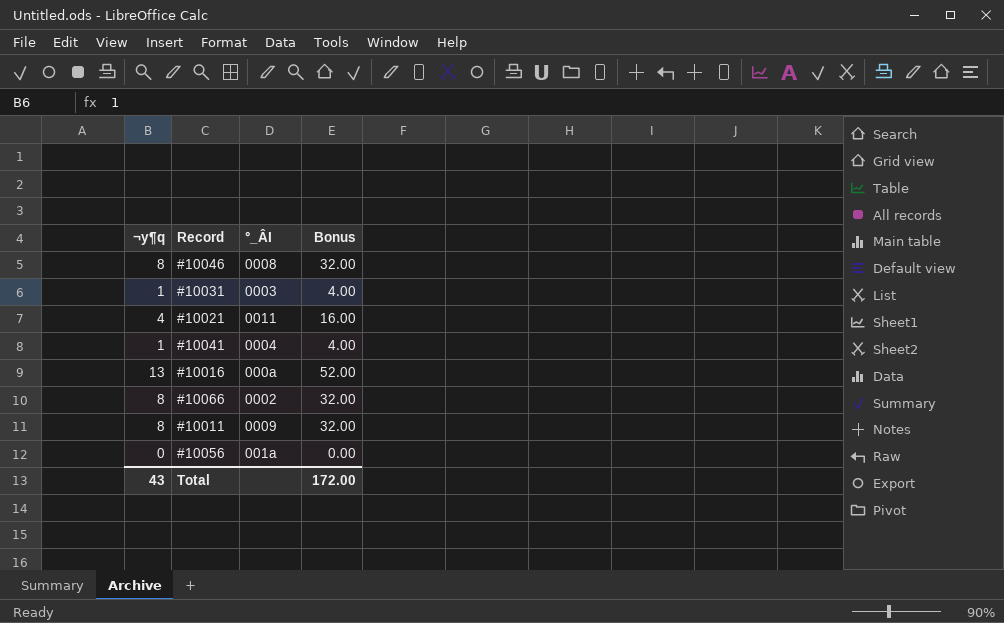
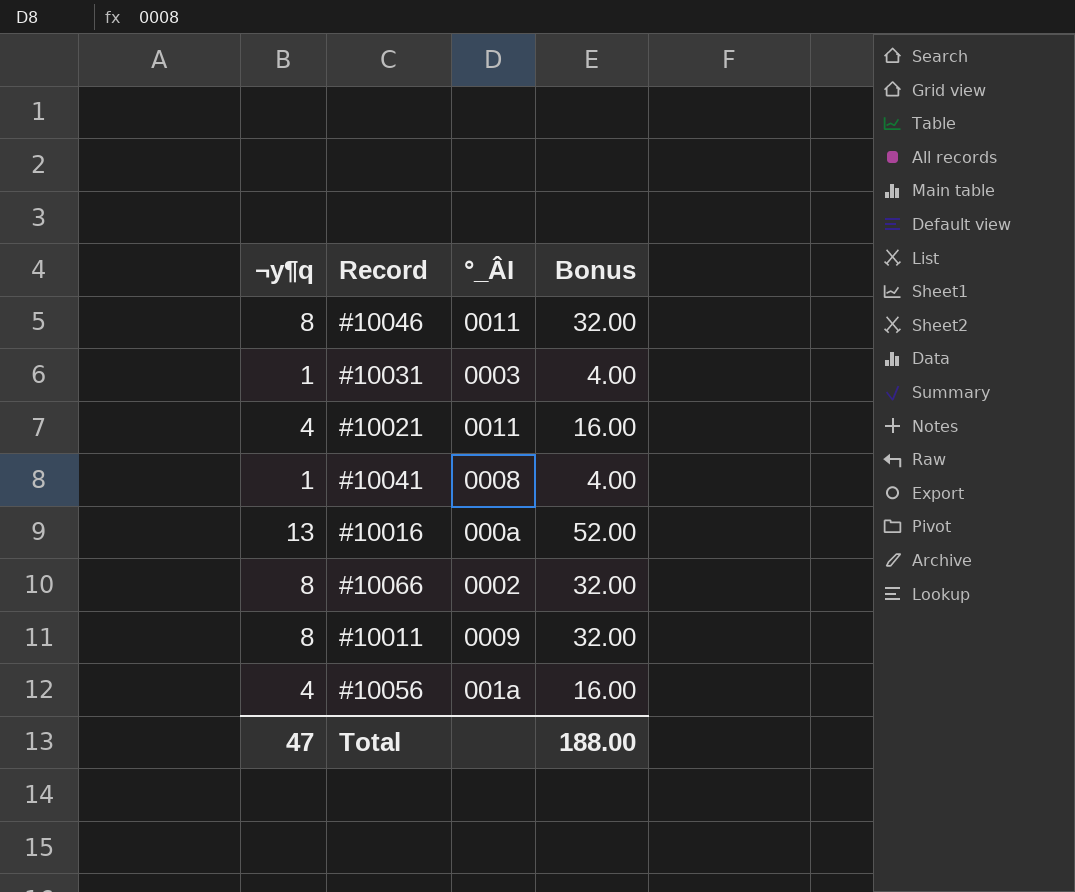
#10046 | °_ÂI: 0008 -> 0011
#10041 | °_ÂI: 0004 -> 0008
#10056 | ¬y¶q: 0 -> 4
#10056 | Bonus: 0.00 -> 16.00
Total | ¬y¶q: 43 -> 47
Total | Bonus: 172.00 -> 188.00

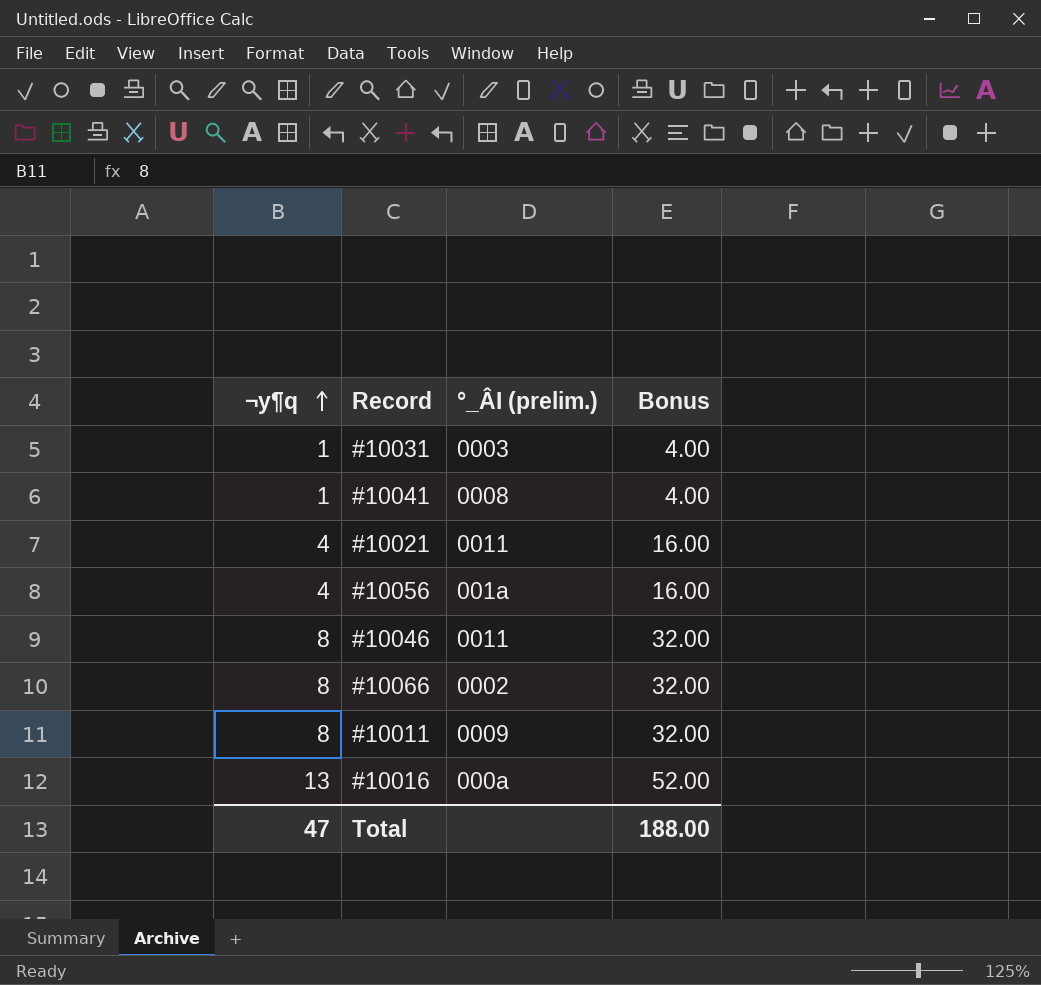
row order: none -> ¬y¶q ascending
column name: °_ÂI -> °_ÂI (prelim.)

